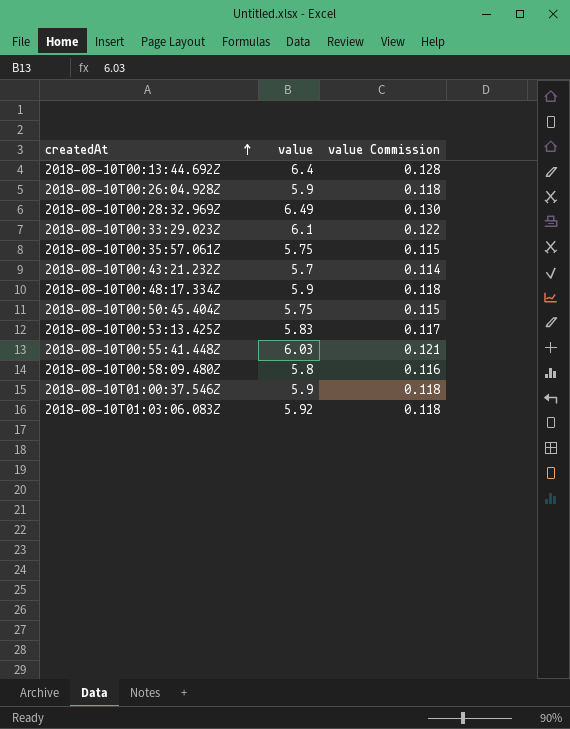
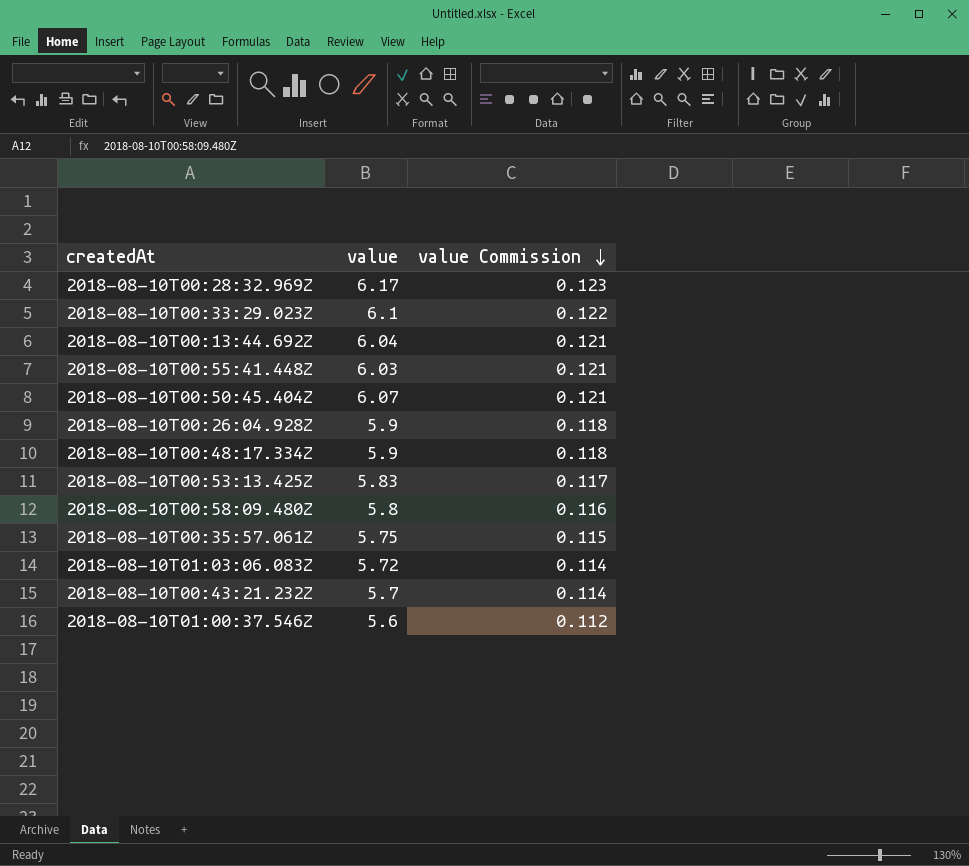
row order: createdAt ascending -> value Commission descending
2018-08-10T00:28:32.969Z | value: 6.49 -> 6.17
2018-08-10T00:28:32.969Z | value Commission: 0.130 -> 0.123
2018-08-10T00:13:44.692Z | value: 6.4 -> 6.04
2018-08-10T00:13:44.692Z | value Commission: 0.128 -> 0.121
2018-08-10T00:50:45.404Z | value: 5.75 -> 6.07
2018-08-10T00:50:45.404Z | value Commission: 0.115 -> 0.121
2018-08-10T01:03:06.083Z | value: 5.92 -> 5.72
2018-08-10T01:03:06.083Z | value Commission: 0.118 -> 0.114
2018-08-10T01:00:37.546Z | value: 5.9 -> 5.6
2018-08-10T01:00:37.546Z | value Commission: 0.118 -> 0.112

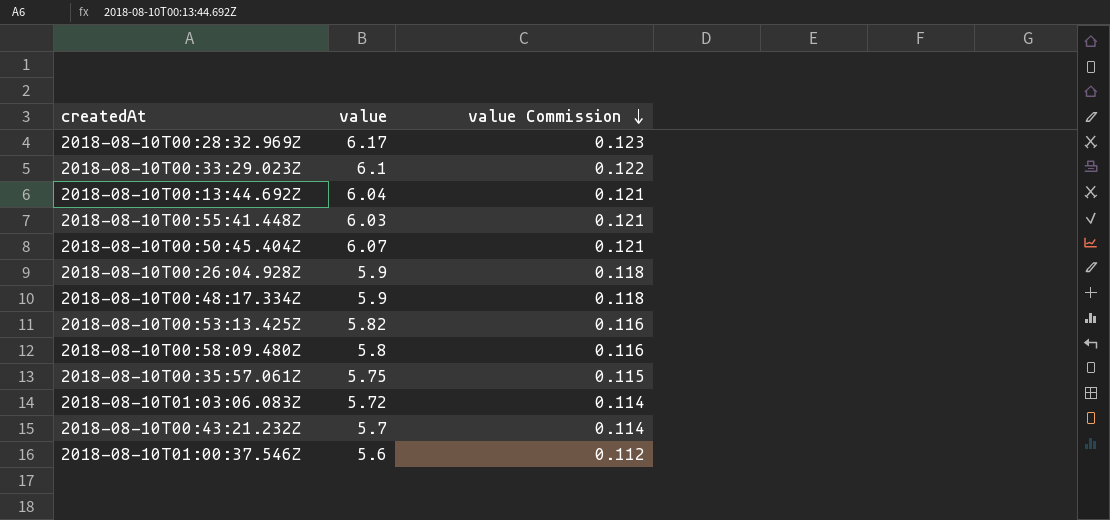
2018-08-10T00:53:13.425Z | value: 5.83 -> 5.82
2018-08-10T00:53:13.425Z | value Commission: 0.117 -> 0.116

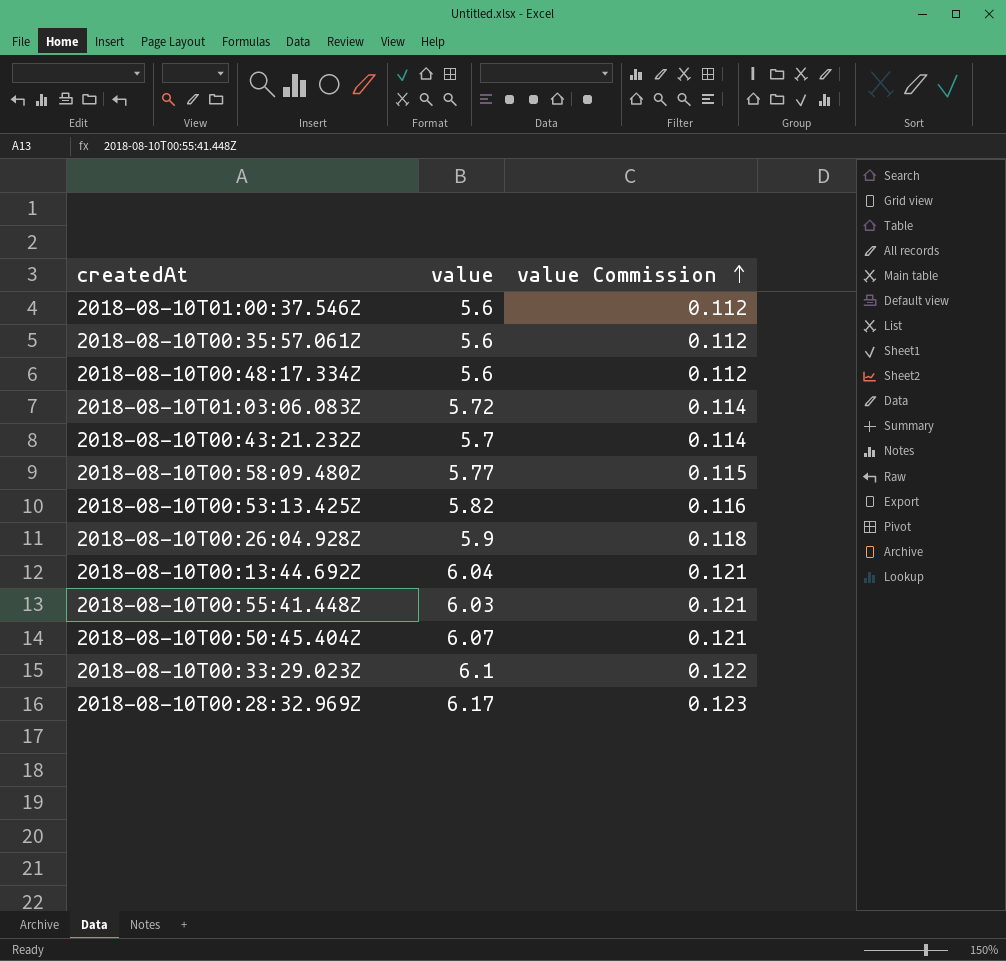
row order: value Commission descending -> value Commission ascending
2018-08-10T00:35:57.061Z | value: 5.75 -> 5.6
2018-08-10T00:35:57.061Z | value Commission: 0.115 -> 0.112
2018-08-10T00:48:17.334Z | value: 5.9 -> 5.6
2018-08-10T00:48:17.334Z | value Commission: 0.118 -> 0.112
2018-08-10T00:58:09.480Z | value: 5.8 -> 5.77
2018-08-10T00:58:09.480Z | value Commission: 0.116 -> 0.115

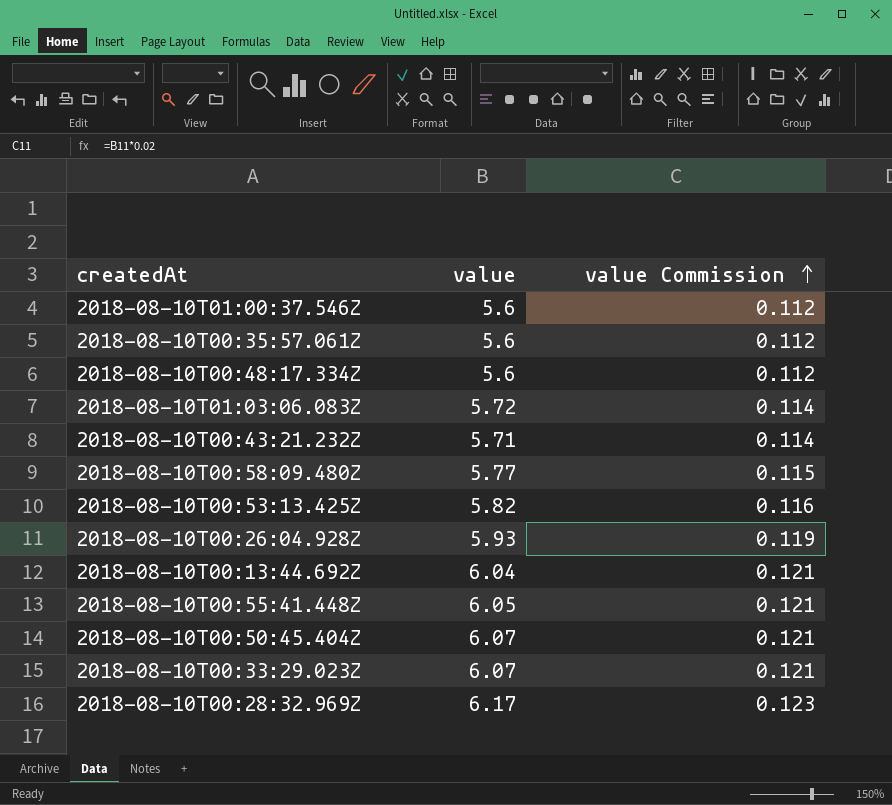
2018-08-10T00:43:21.232Z | value: 5.7 -> 5.71
2018-08-10T00:26:04.928Z | value: 5.9 -> 5.93
2018-08-10T00:26:04.928Z | value Commission: 0.118 -> 0.119
2018-08-10T00:55:41.448Z | value: 6.03 -> 6.05
2018-08-10T00:33:29.023Z | value: 6.1 -> 6.07
2018-08-10T00:33:29.023Z | value Commission: 0.122 -> 0.121

